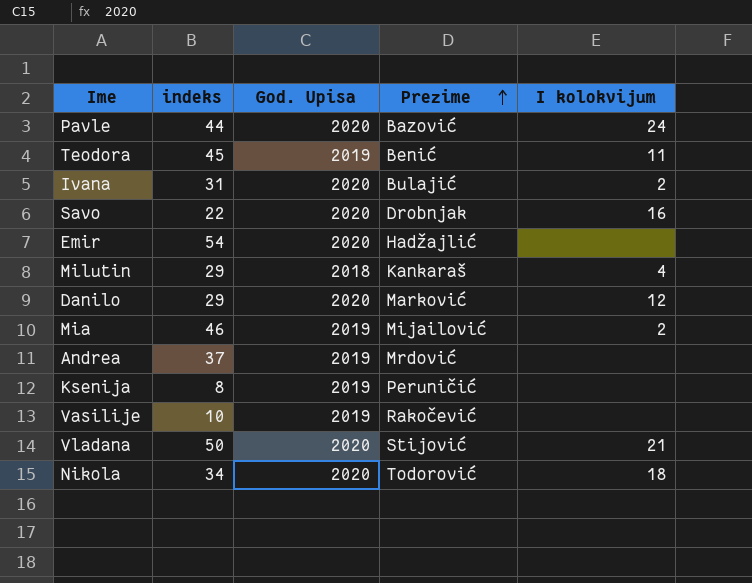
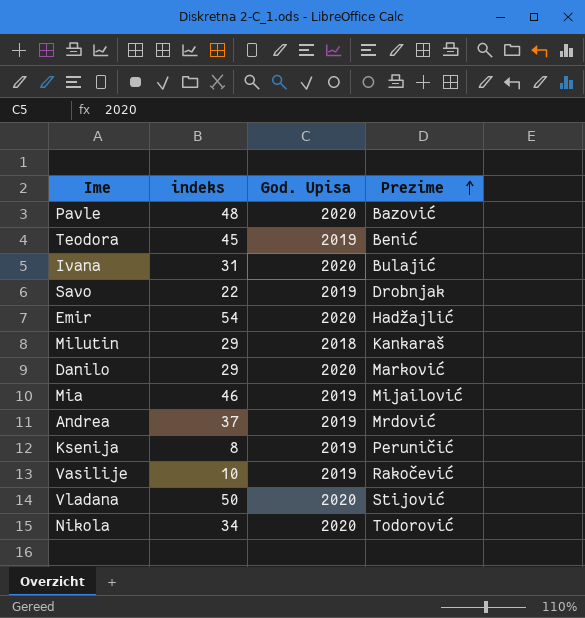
column I kolokvijum | position: 5 -> none
Pavle | indeks: 44 -> 48
Savo | God. Upisa: 2020 -> 2019

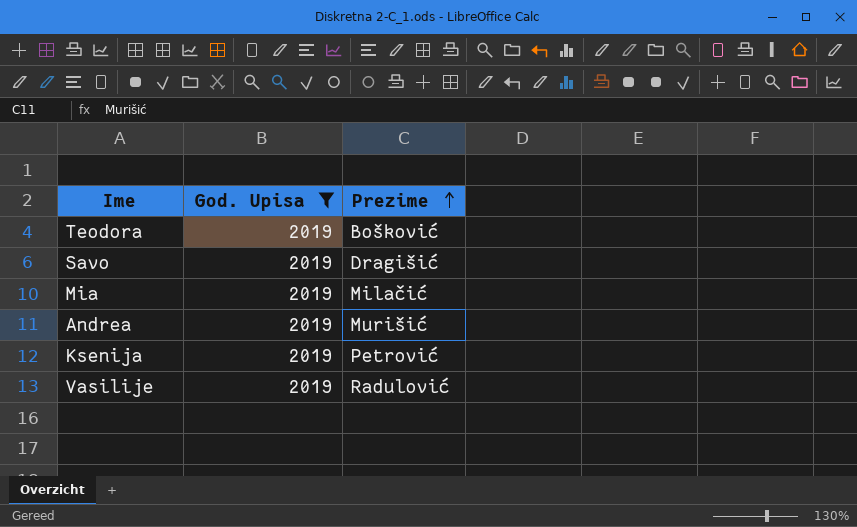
filter: none -> God. Upisa = 2019
column indeks | position: 2 -> none
Teodora | Prezime: Benić -> Bošković
Savo | Prezime: Drobnjak -> Dragišić
Mia | Prezime: Mijailović -> Milačić
Andrea | Prezime: Mrdović -> Murišić
Ksenija | Prezime: Peruničić -> Petrović
Vasilije | Prezime: Rakočević -> Radulović

